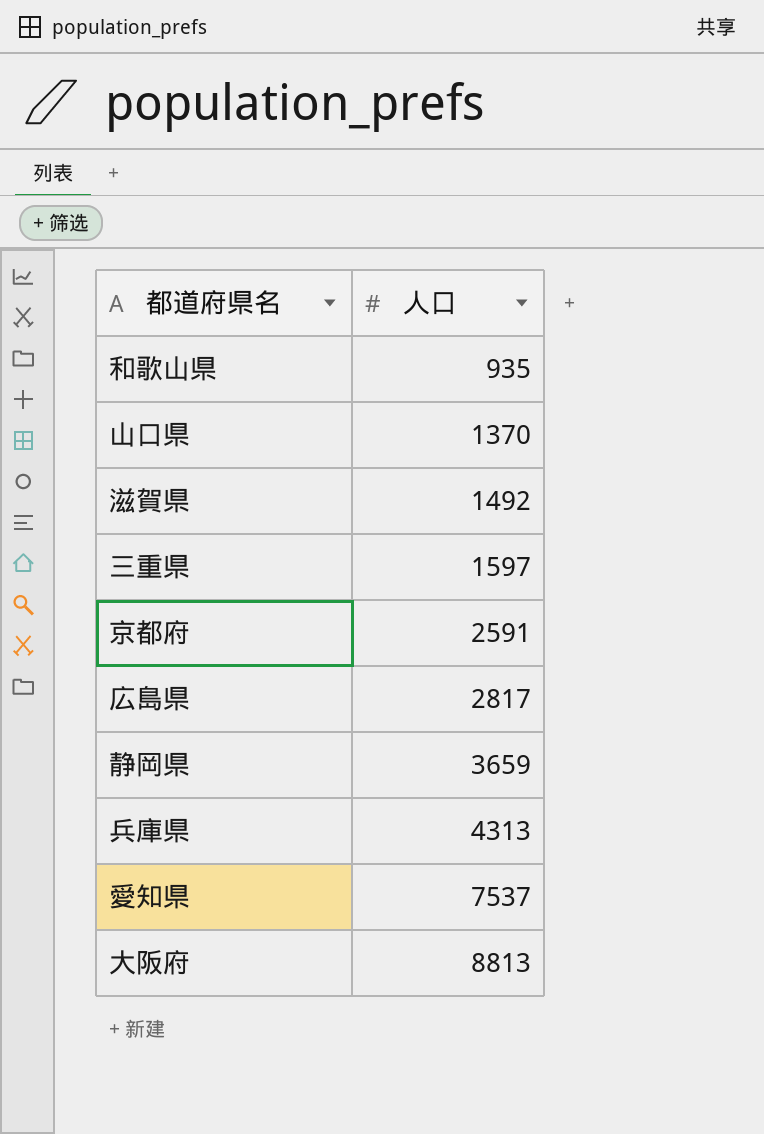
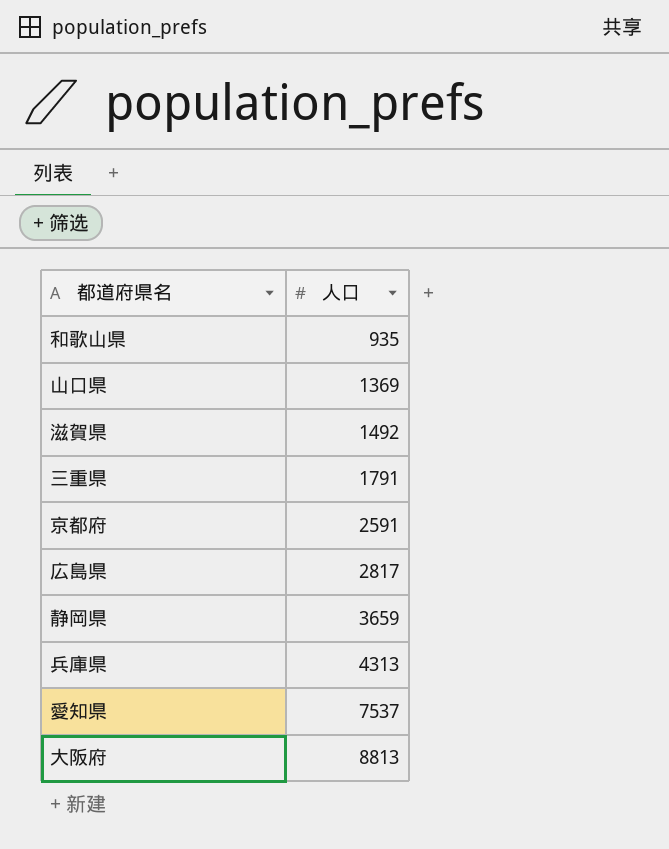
山口県 | 人口: 1370 -> 1369
三重県 | 人口: 1597 -> 1791

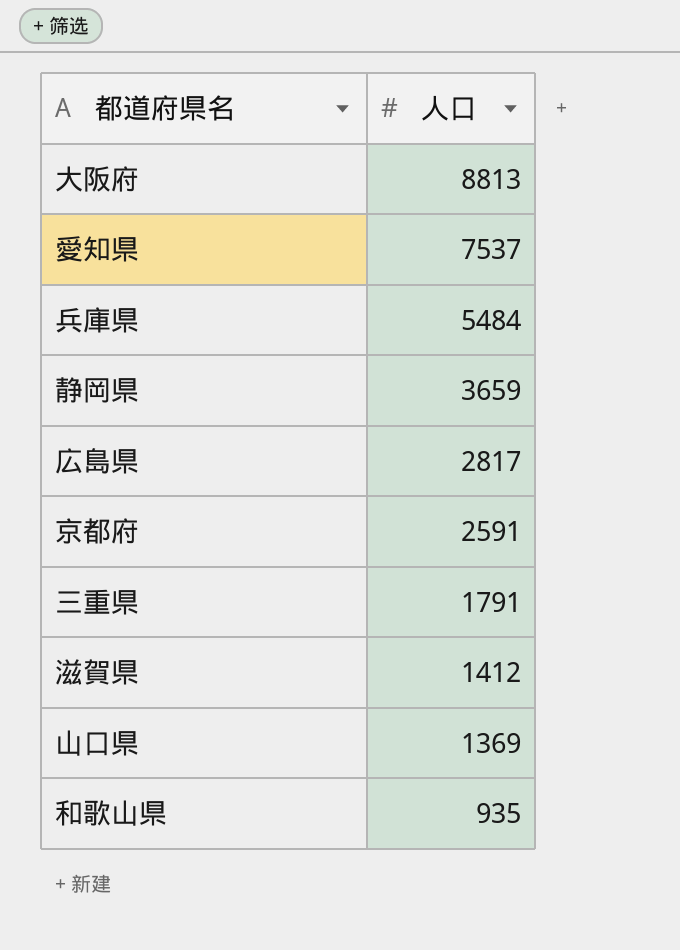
row order: 人口 ascending -> 人口 descending
兵庫県 | 人口: 4313 -> 5484
滋賀県 | 人口: 1492 -> 1412

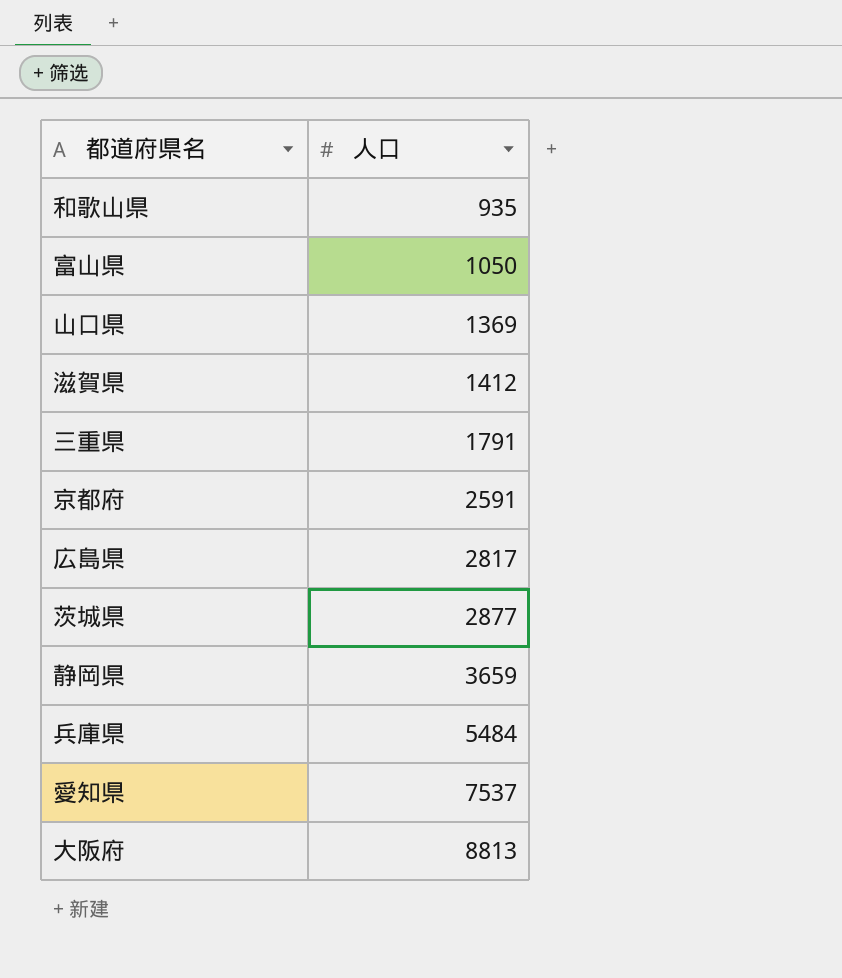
row order: 人口 descending -> 人口 ascending
row 富山県: none -> 1050
row 茨城県: none -> 2877

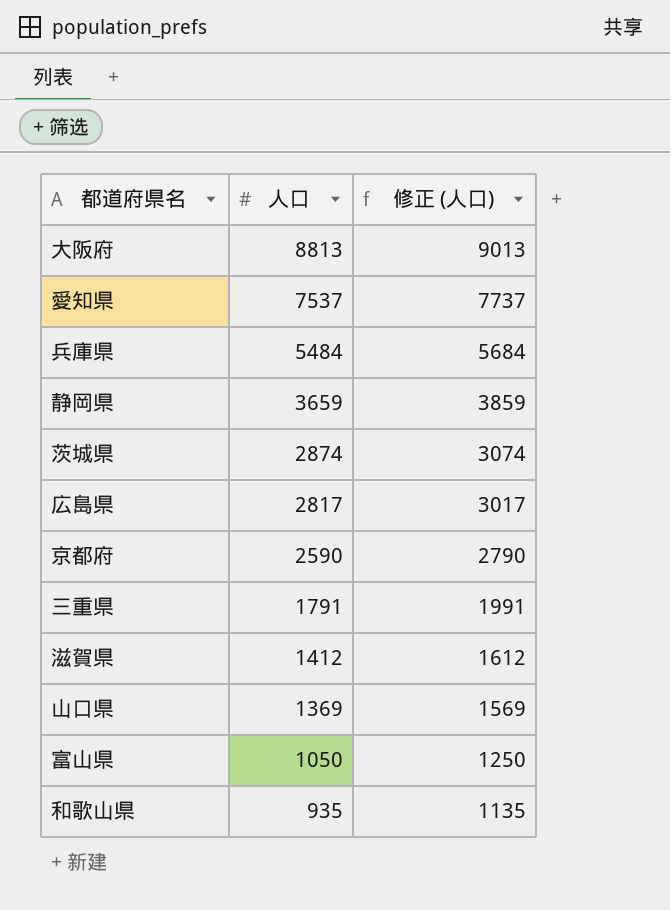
row order: 人口 ascending -> 人口 descending
column 修正 (人口) | formula: none -> [人口] + 200
茨城県 | 人口: 2877 -> 2874
京都府 | 人口: 2591 -> 2590

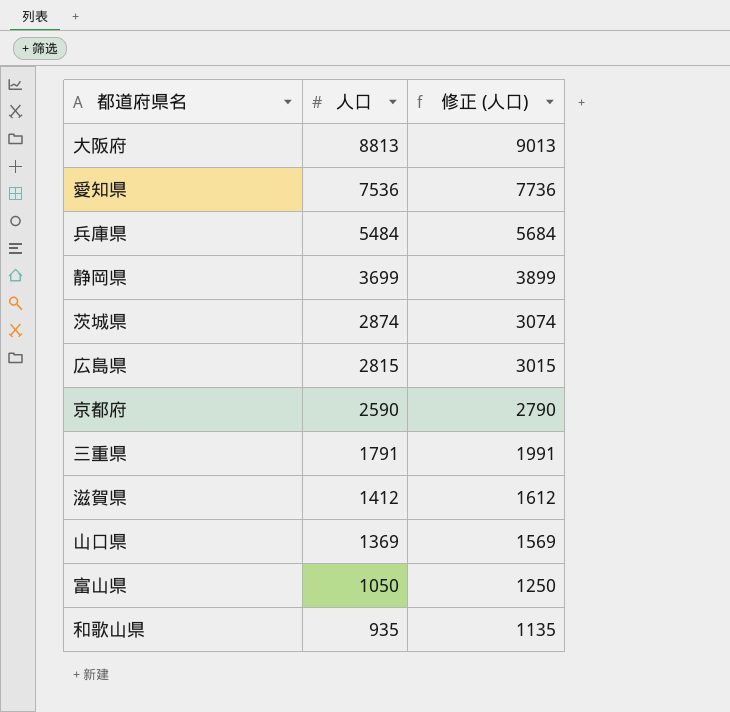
愛知県 | 人口: 7537 -> 7536
愛知県 | 修正 (人口): 7737 -> 7736
静岡県 | 人口: 3659 -> 3699
静岡県 | 修正 (人口): 3859 -> 3899
広島県 | 人口: 2817 -> 2815
広島県 | 修正 (人口): 3017 -> 3015

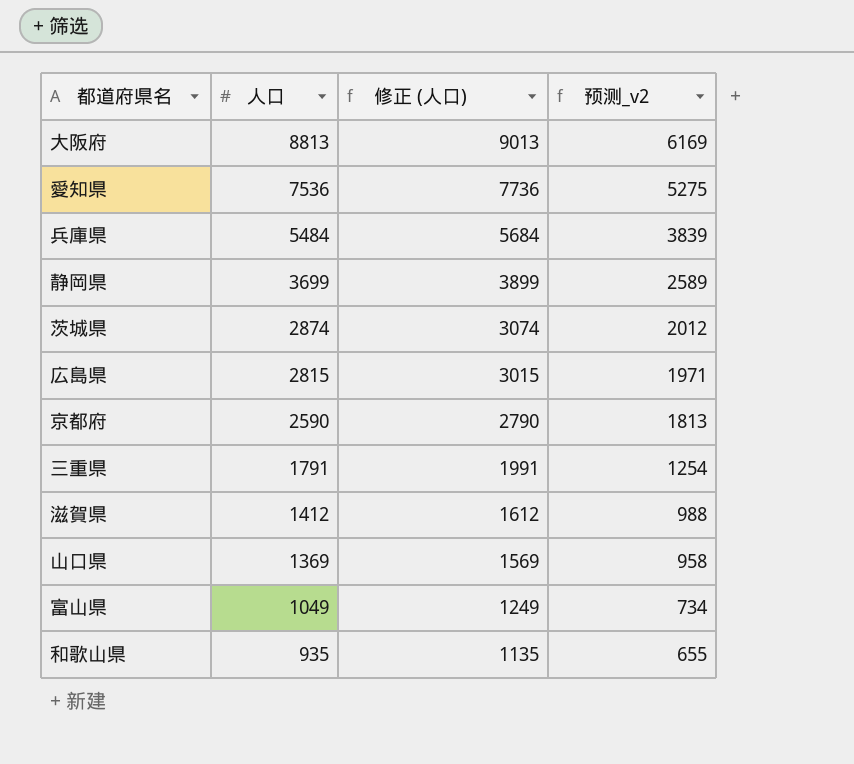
column 预测_v2 | formula: none -> [人口] * 0.7
富山県 | 人口: 1050 -> 1049
富山県 | 修正 (人口): 1250 -> 1249

